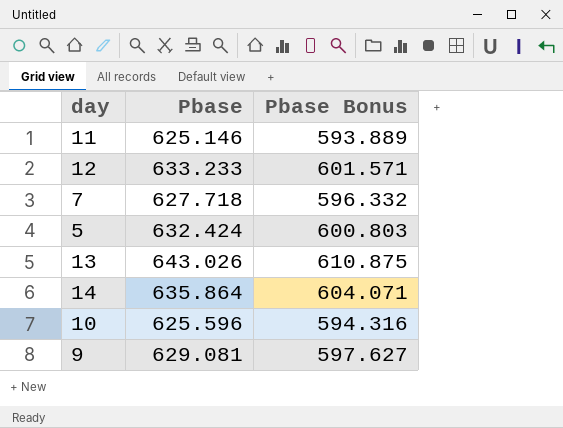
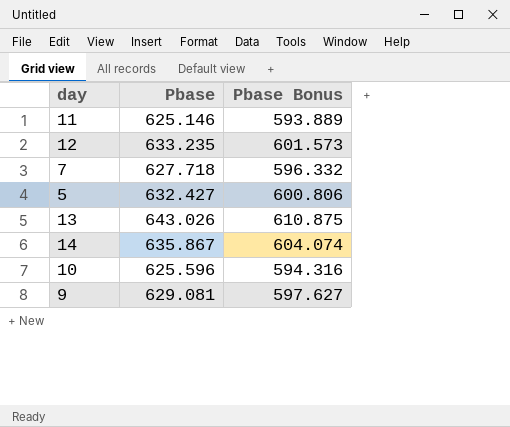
12 | Pbase: 633.233 -> 633.235
12 | Pbase Bonus: 601.571 -> 601.573
5 | Pbase: 632.424 -> 632.427
5 | Pbase Bonus: 600.803 -> 600.806
14 | Pbase: 635.864 -> 635.867
14 | Pbase Bonus: 604.071 -> 604.074

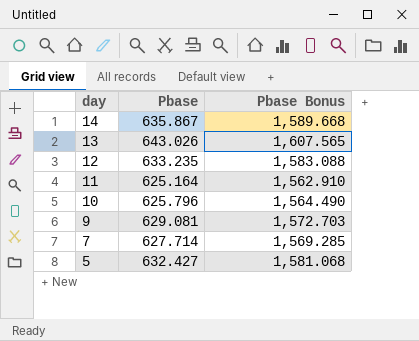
row order: none -> day descending
column Pbase Bonus | formula: [Pbase] * 0.95 -> [Pbase] * 2.5
11 | Pbase: 625.146 -> 625.164
10 | Pbase: 625.596 -> 625.796
7 | Pbase: 627.718 -> 627.714

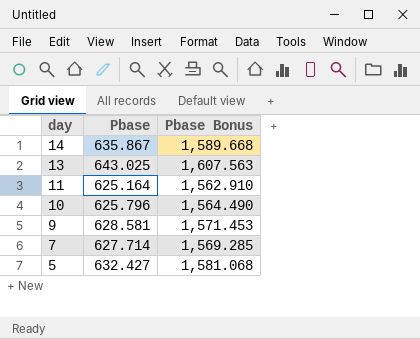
row 12: 633.235 | 1,583.088 -> none
13 | Pbase: 643.026 -> 643.025
13 | Pbase Bonus: 1,607.565 -> 1,607.563
9 | Pbase: 629.081 -> 628.581
9 | Pbase Bonus: 1,572.703 -> 1,571.453

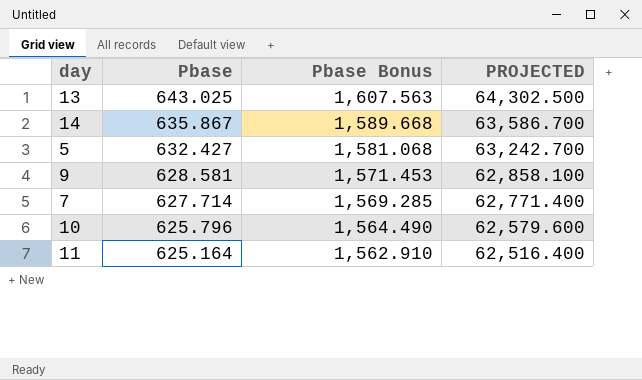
row order: day descending -> Pbase descending
column PROJECTED | formula: none -> [Pbase] * 100

